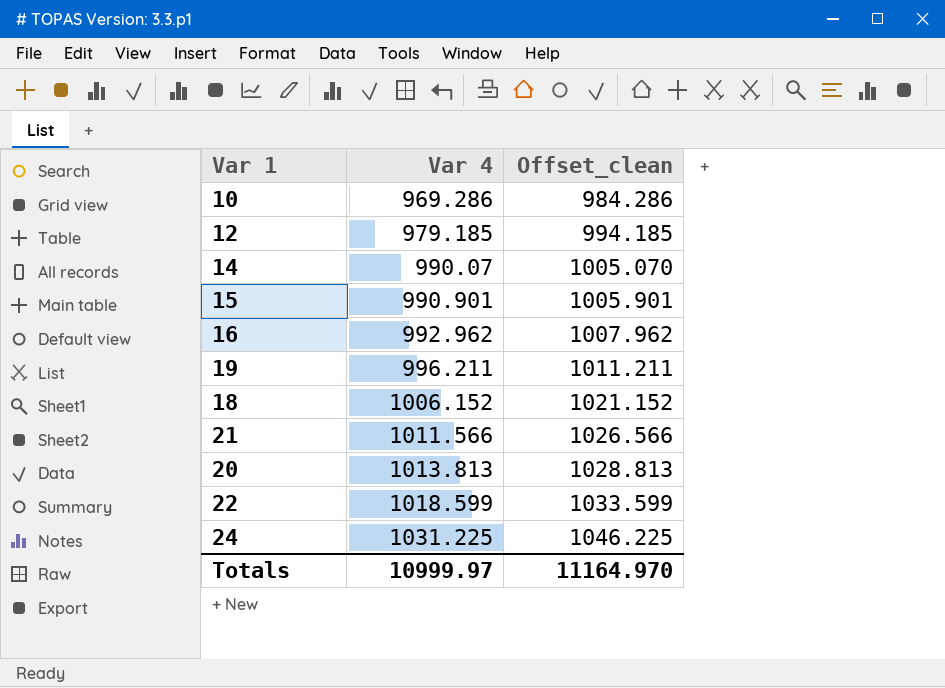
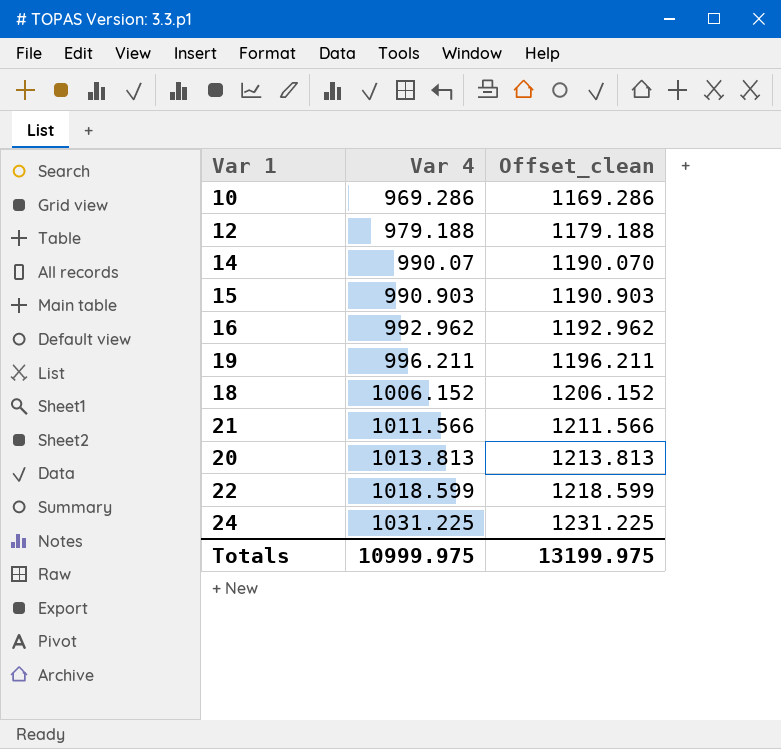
column Offset_clean | formula: [Var 4] + 15 -> [Var 4] + 200
12 | Var 4: 979.185 -> 979.188
15 | Var 4: 990.901 -> 990.903
Totals | Var 4: 10999.97 -> 10999.975
Totals | Offset_clean: 11164.970 -> 13199.975

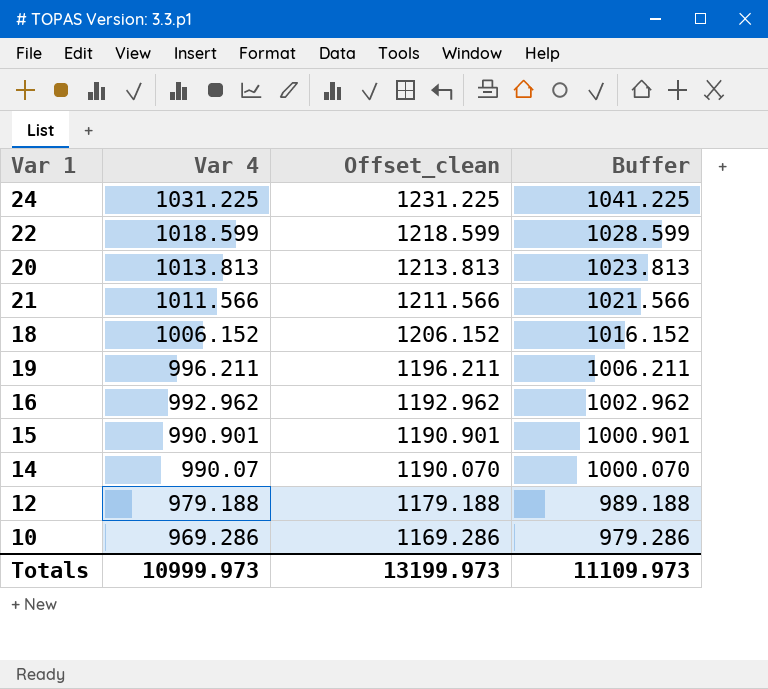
row order: Var 4 ascending -> Var 4 descending
column Buffer | formula: none -> [Var 4] + 10
15 | Var 4: 990.903 -> 990.901
15 | Offset_clean: 1190.903 -> 1190.901
Totals | Var 4: 10999.975 -> 10999.973
Totals | Offset_clean: 13199.975 -> 13199.973

